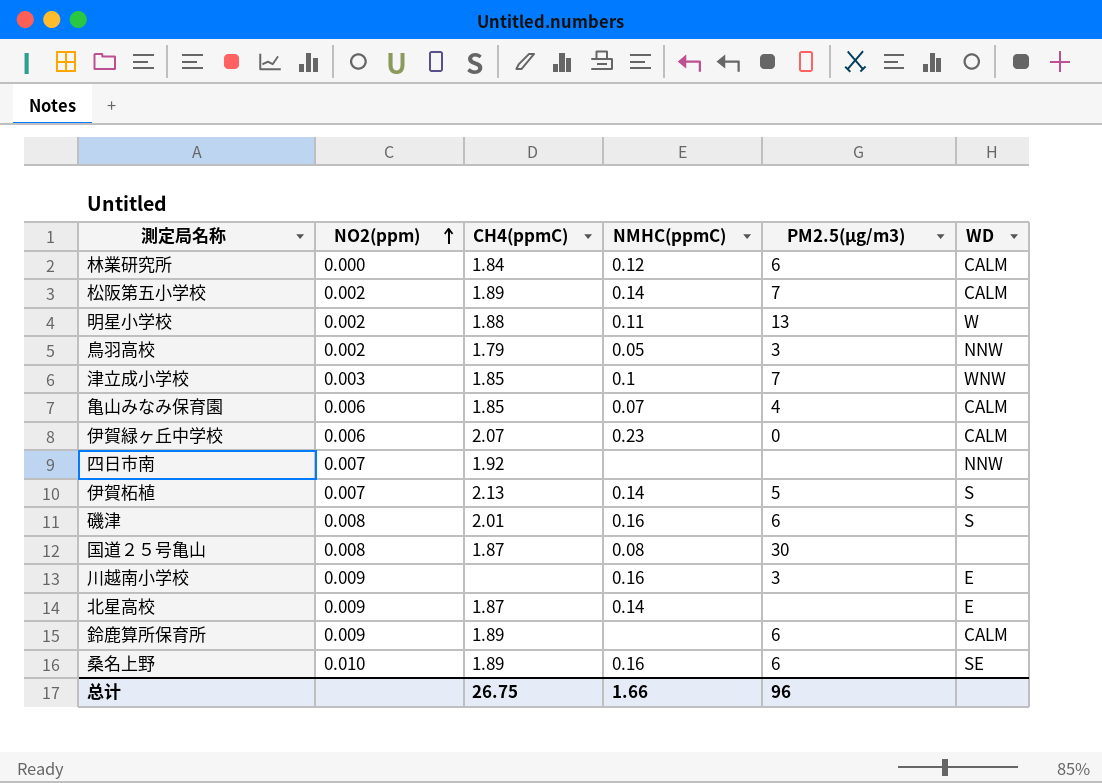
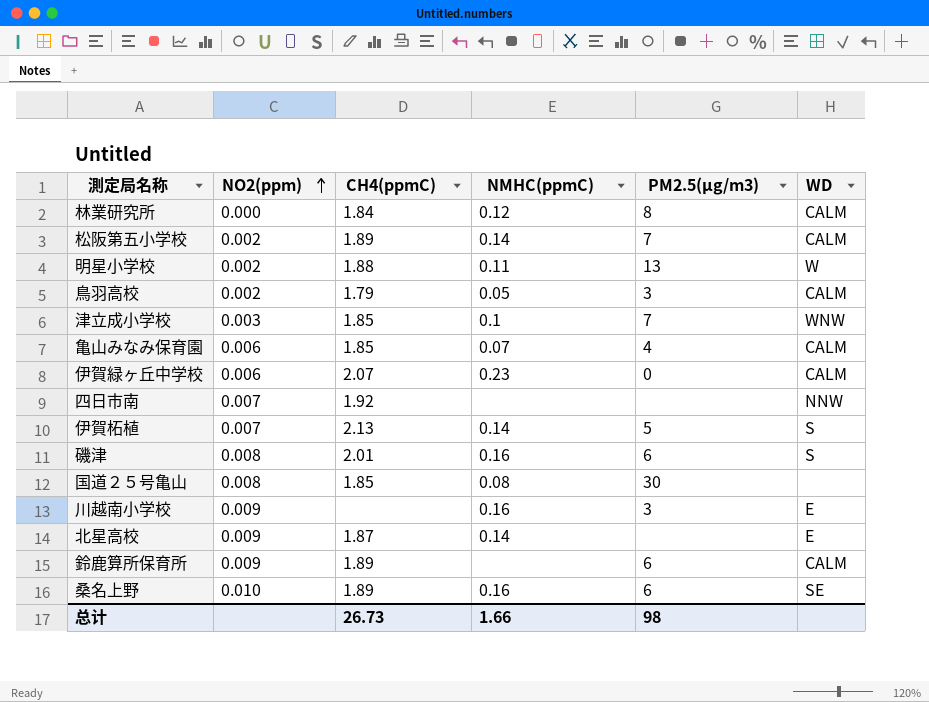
林業研究所 | PM2.5(μg/m3): 6 -> 8
鳥羽高校 | WD: NNW -> CALM
国道２５号亀山 | CH4(ppmC): 1.87 -> 1.85
总计 | CH4(ppmC): 26.75 -> 26.73
总计 | PM2.5(μg/m3): 96 -> 98

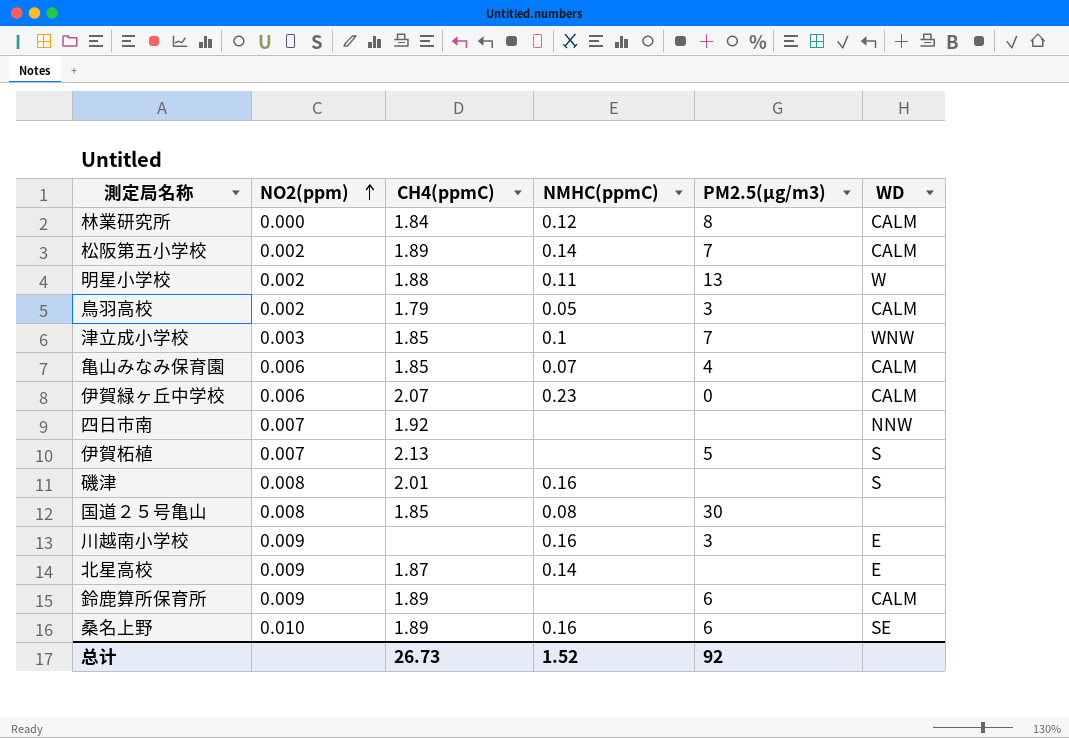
伊賀柘植 | NMHC(ppmC): 0.14 -> none
磯津 | PM2.5(μg/m3): 6 -> none
总计 | NMHC(ppmC): 1.66 -> 1.52
总计 | PM2.5(μg/m3): 98 -> 92

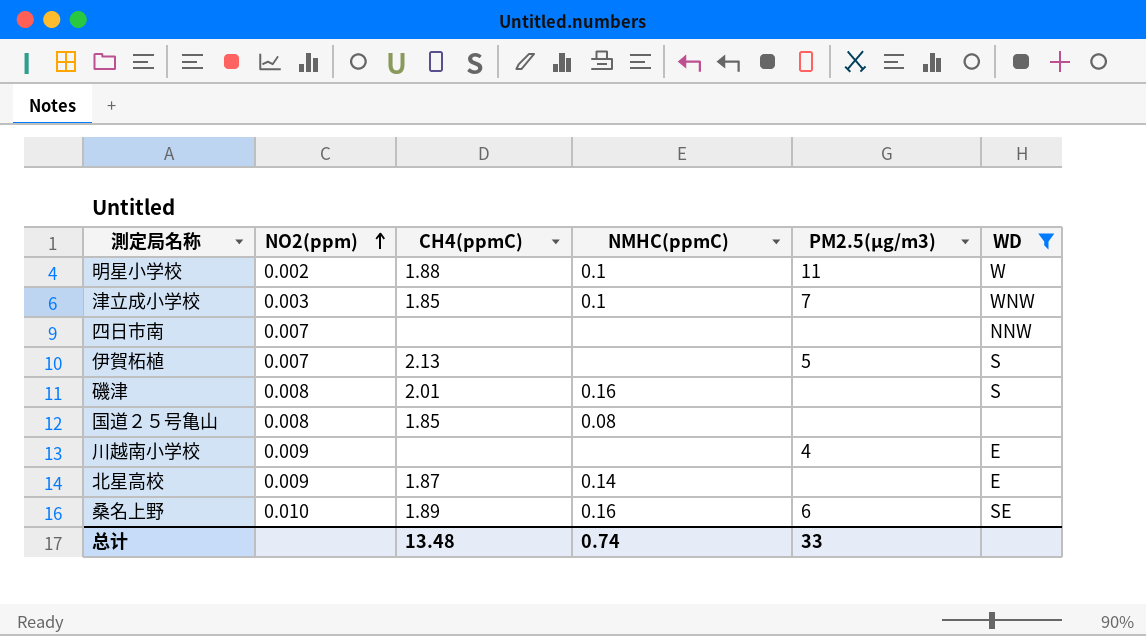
filter: none -> WD != CALM
明星小学校 | NMHC(ppmC): 0.11 -> 0.1
明星小学校 | PM2.5(μg/m3): 13 -> 11
四日市南 | CH4(ppmC): 1.92 -> none
国道２５号亀山 | PM2.5(μg/m3): 30 -> none
川越南小学校 | NMHC(ppmC): 0.16 -> none
川越南小学校 | PM2.5(μg/m3): 3 -> 4
总计 | CH4(ppmC): 26.73 -> 13.48
总计 | NMHC(ppmC): 1.52 -> 0.74
总计 | PM2.5(μg/m3): 92 -> 33

